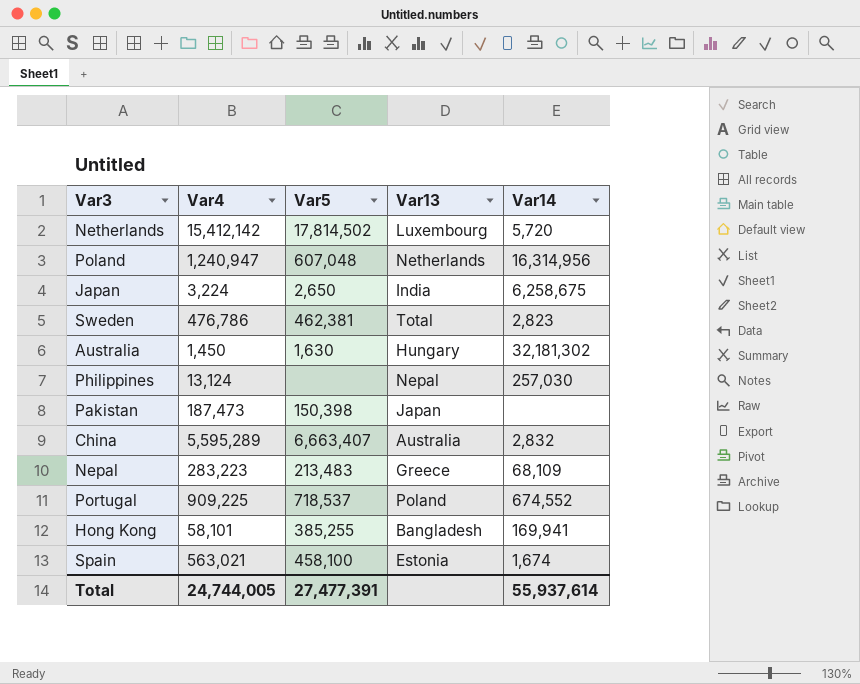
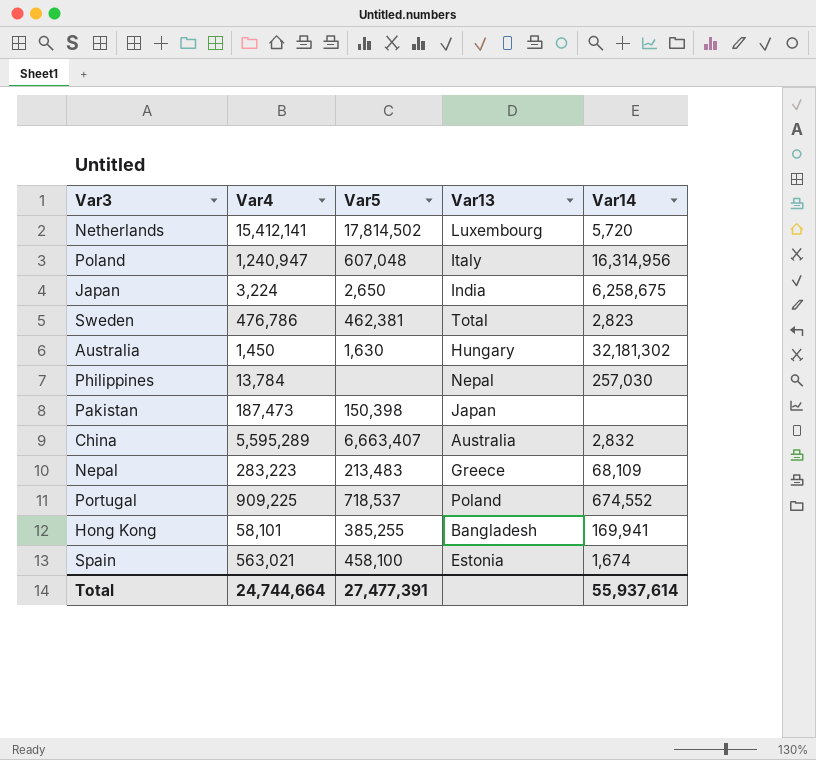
Netherlands | Var4: 15,412,142 -> 15,412,141
Poland | Var13: Netherlands -> Italy
Philippines | Var4: 13,124 -> 13,784
Total | Var4: 24,744,005 -> 24,744,664

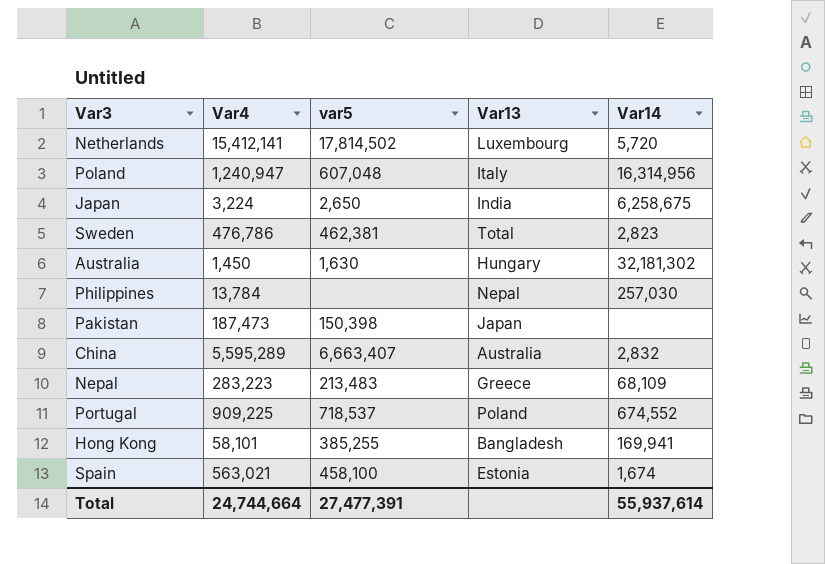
column name: Var5 -> var5

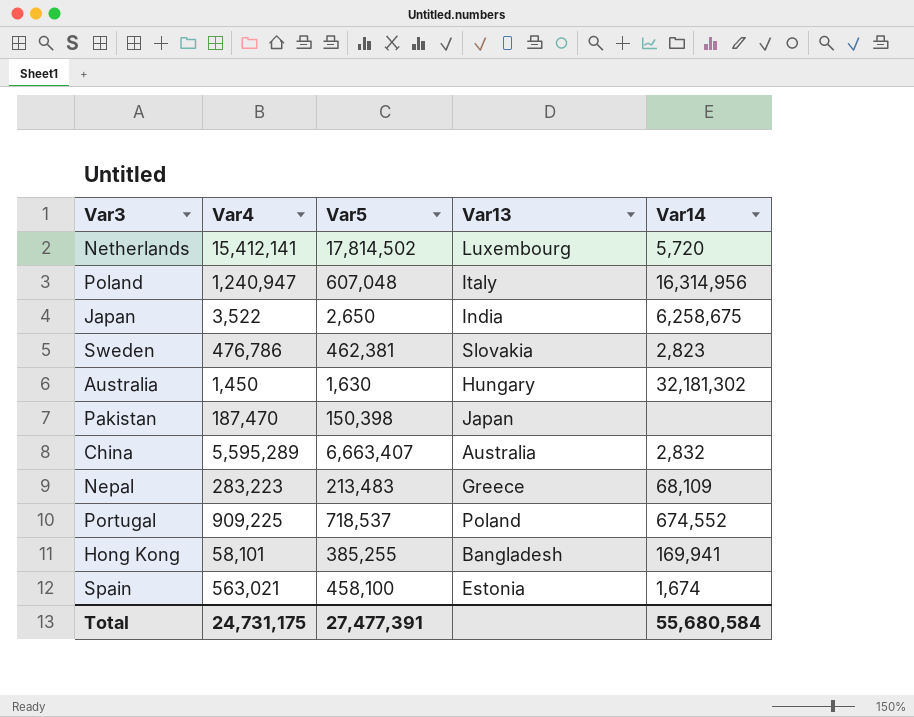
column name: var5 -> Var5
row Philippines: 13,784 | none | Nepal | 257,030 -> none
Japan | Var4: 3,224 -> 3,522
Sweden | Var13: Total -> Slovakia
Pakistan | Var4: 187,473 -> 187,470
Total | Var4: 24,744,664 -> 24,731,175
Total | Var14: 55,937,614 -> 55,680,584

